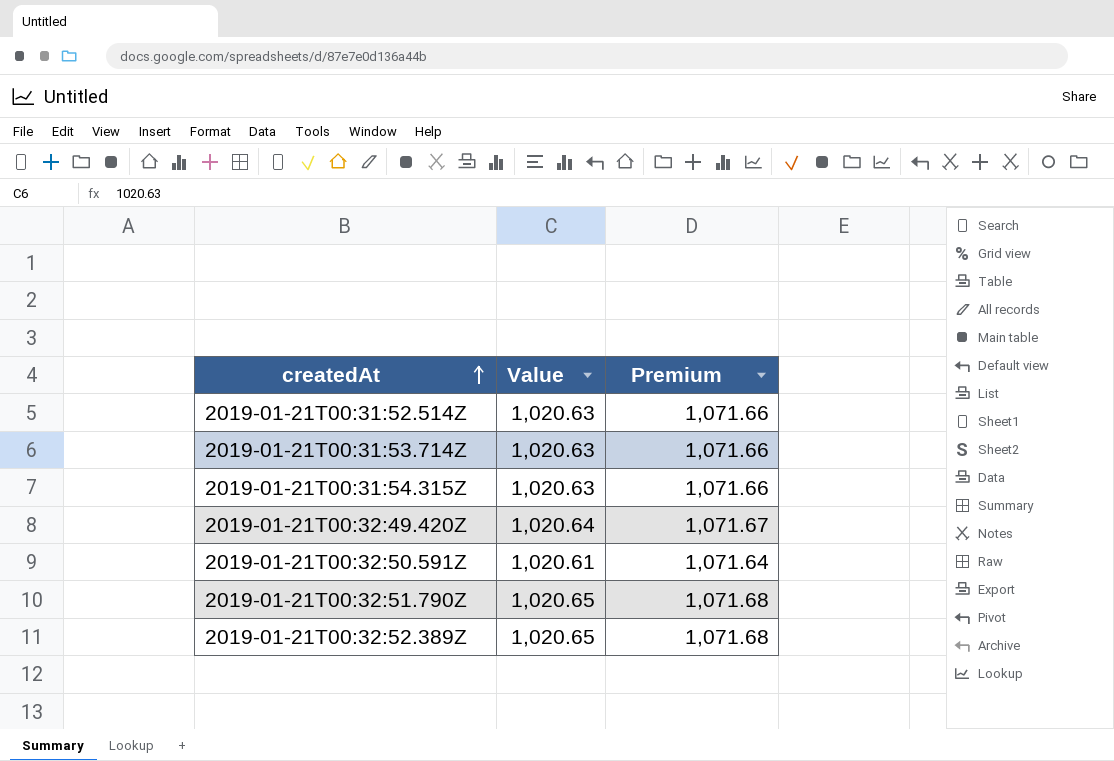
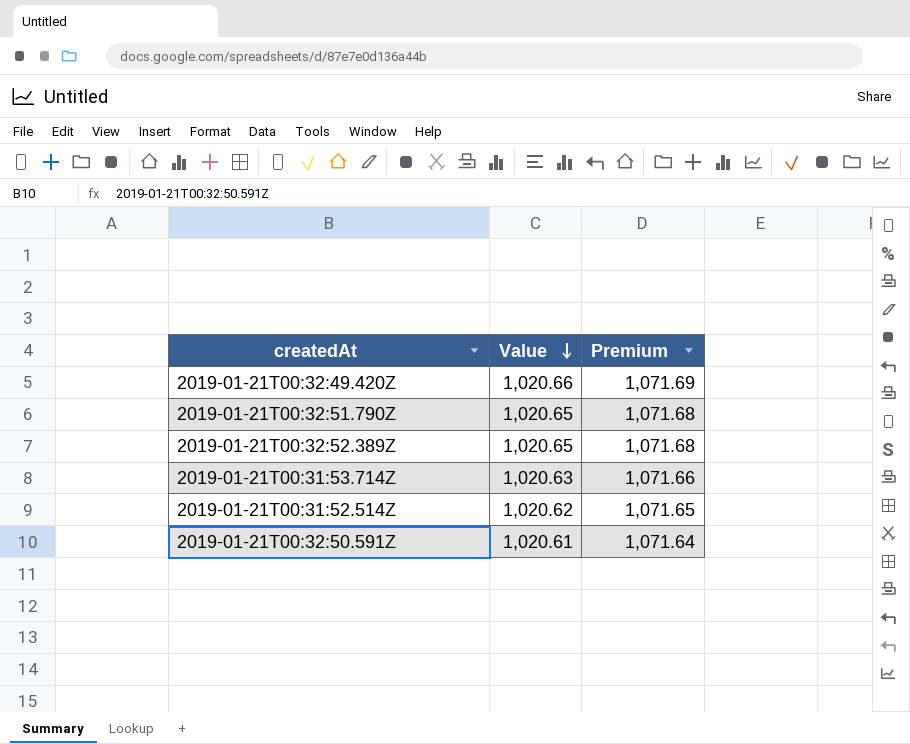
row order: createdAt ascending -> Value descending
row 2019-01-21T00:31:54.315Z: 1,020.63 | 1,071.66 -> none
2019-01-21T00:32:49.420Z | Value: 1,020.64 -> 1,020.66
2019-01-21T00:32:49.420Z | Premium: 1,071.67 -> 1,071.69
2019-01-21T00:31:52.514Z | Value: 1,020.63 -> 1,020.62
2019-01-21T00:31:52.514Z | Premium: 1,071.66 -> 1,071.65

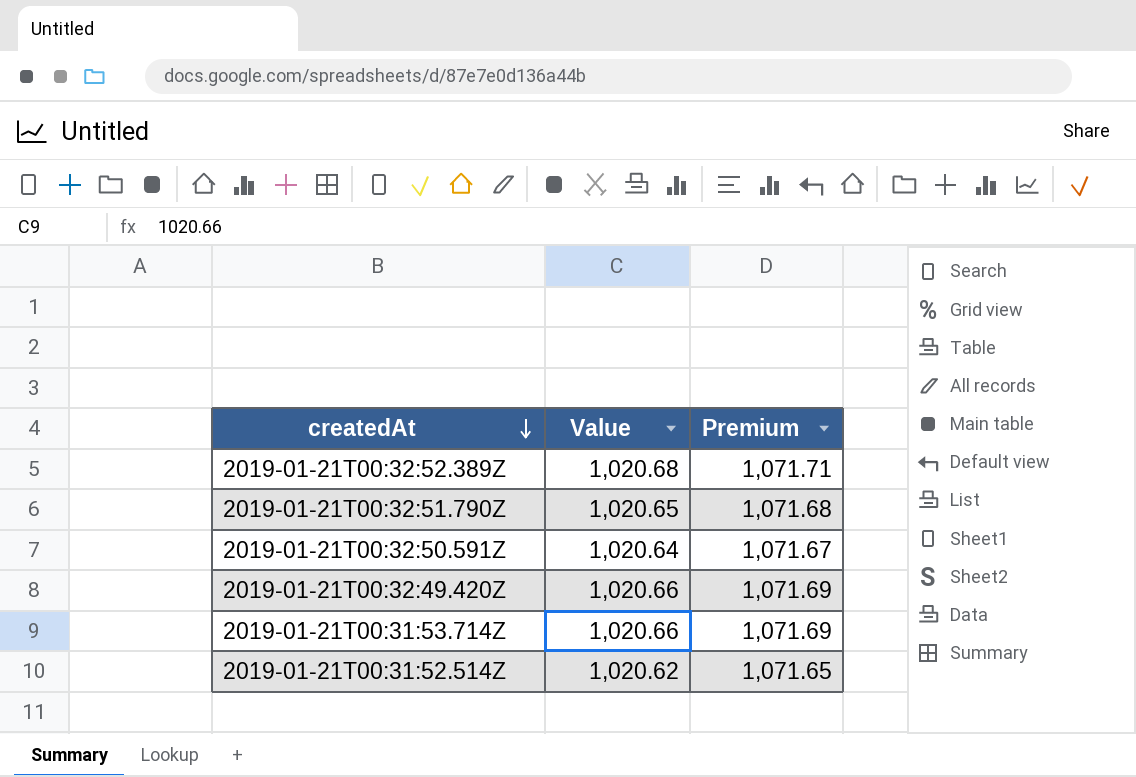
row order: Value descending -> createdAt descending
2019-01-21T00:32:52.389Z | Value: 1,020.65 -> 1,020.68
2019-01-21T00:32:52.389Z | Premium: 1,071.68 -> 1,071.71
2019-01-21T00:32:50.591Z | Value: 1,020.61 -> 1,020.64
2019-01-21T00:32:50.591Z | Premium: 1,071.64 -> 1,071.67
2019-01-21T00:31:53.714Z | Value: 1,020.63 -> 1,020.66
2019-01-21T00:31:53.714Z | Premium: 1,071.66 -> 1,071.69

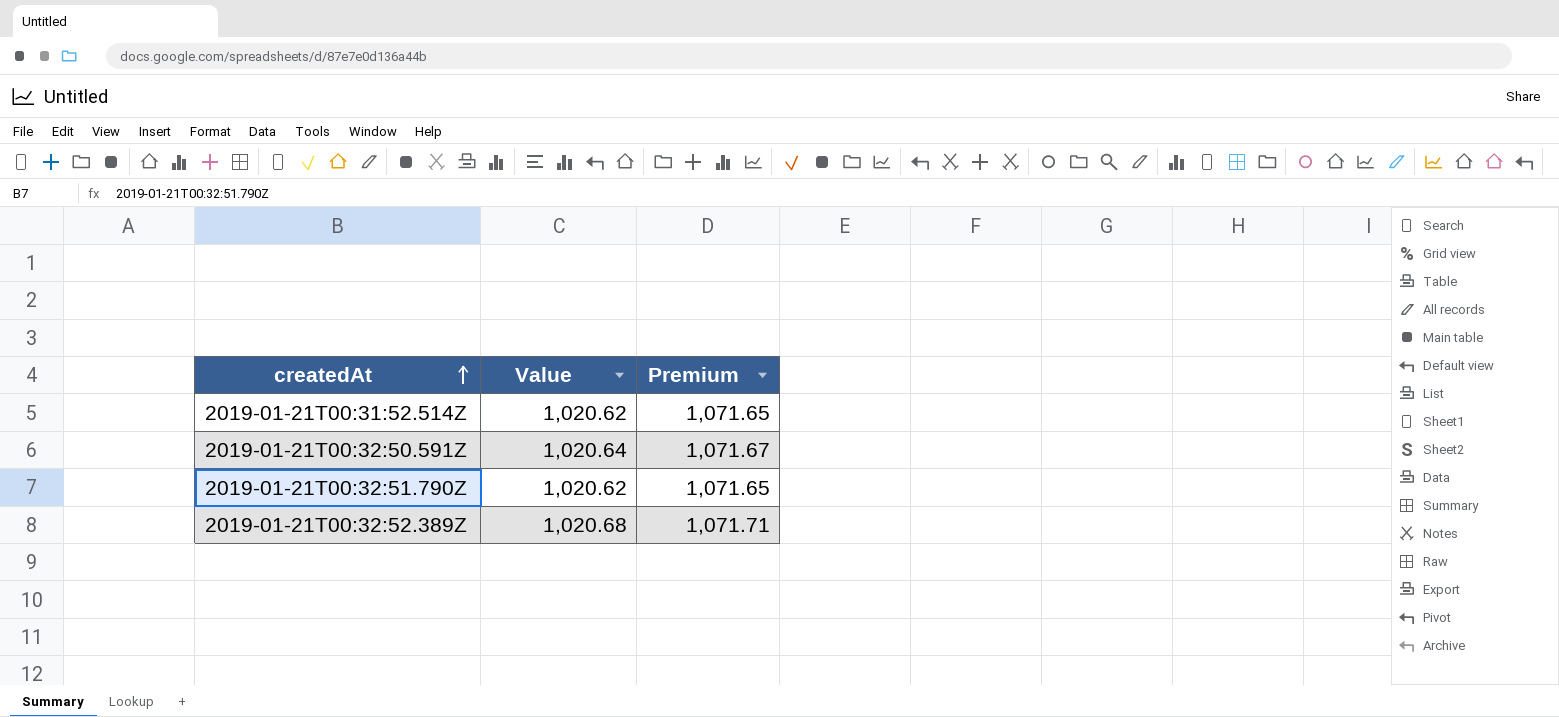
row order: createdAt descending -> createdAt ascending
row 2019-01-21T00:32:49.420Z: 1,020.66 | 1,071.69 -> none
row 2019-01-21T00:31:53.714Z: 1,020.66 | 1,071.69 -> none
2019-01-21T00:32:51.790Z | Value: 1,020.65 -> 1,020.62
2019-01-21T00:32:51.790Z | Premium: 1,071.68 -> 1,071.65

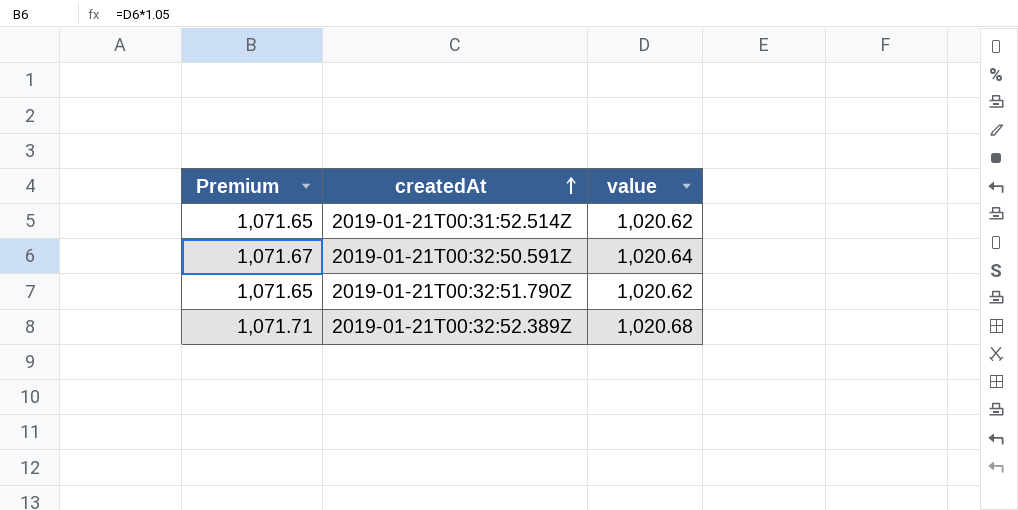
column Premium | position: 3 -> 1
column name: Value -> value

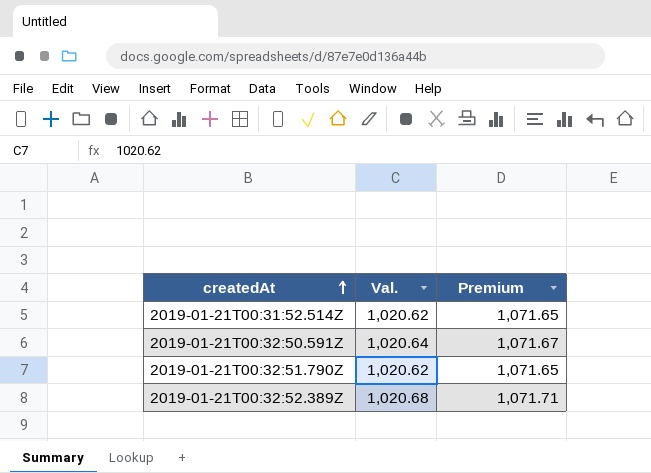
column name: value -> Val.
column Premium | position: 1 -> 3

